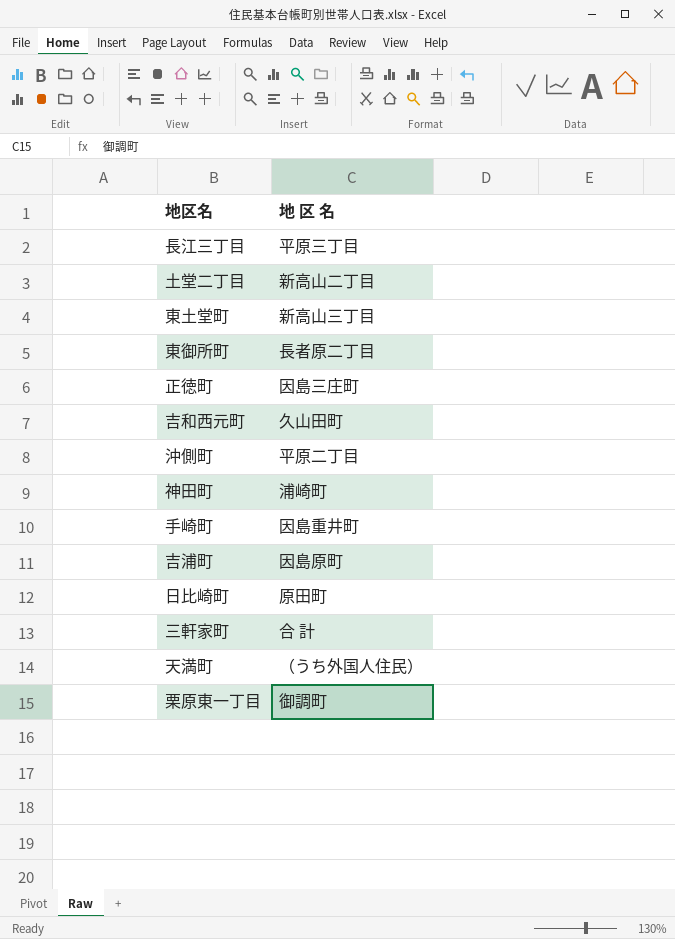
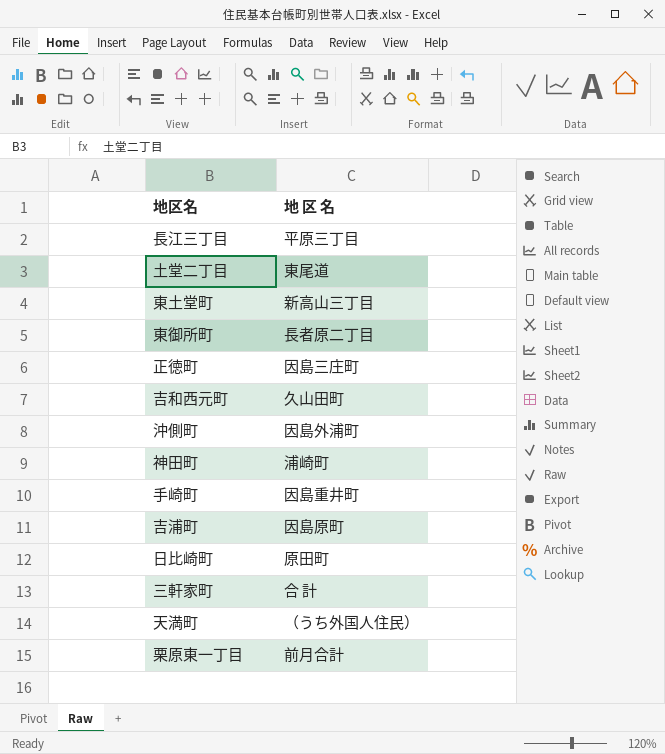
土堂二丁目 | 地 区 名: 新高山二丁目 -> 東尾道
沖側町 | 地 区 名: 平原二丁目 -> 因島外浦町
栗原東一丁目 | 地 区 名: 御調町 -> 前月合計

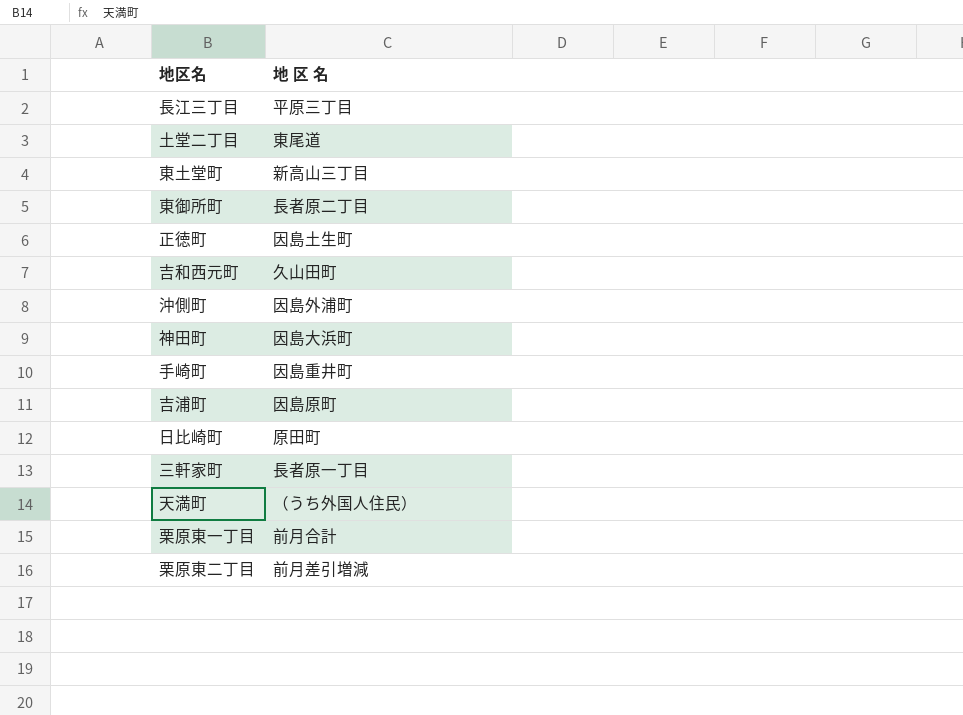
正徳町 | 地 区 名: 因島三庄町 -> 因島土生町
神田町 | 地 区 名: 浦崎町 -> 因島大浜町
三軒家町 | 地 区 名: 合 計 -> 長者原一丁目
row 栗原東二丁目: none -> 前月差引増減

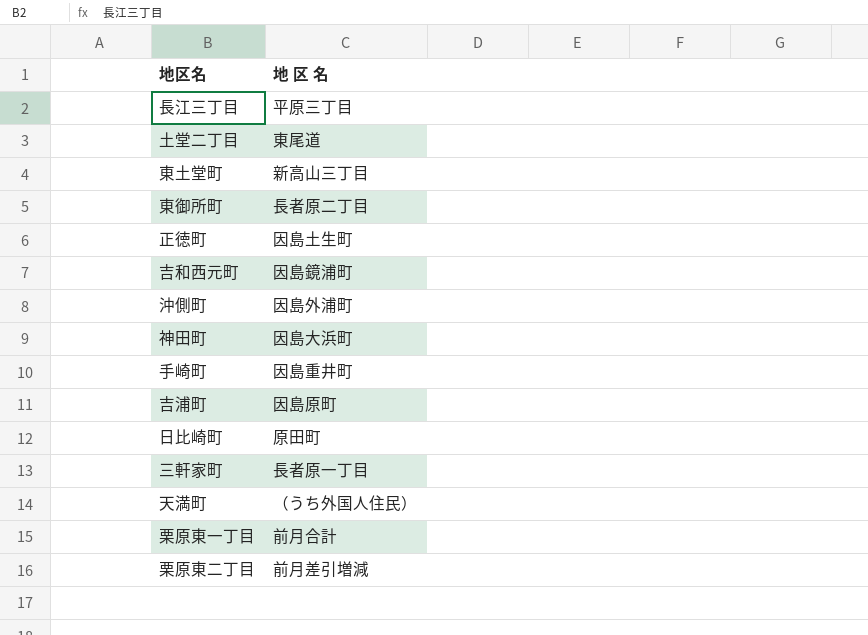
吉和西元町 | 地 区 名: 久山田町 -> 因島鏡浦町

